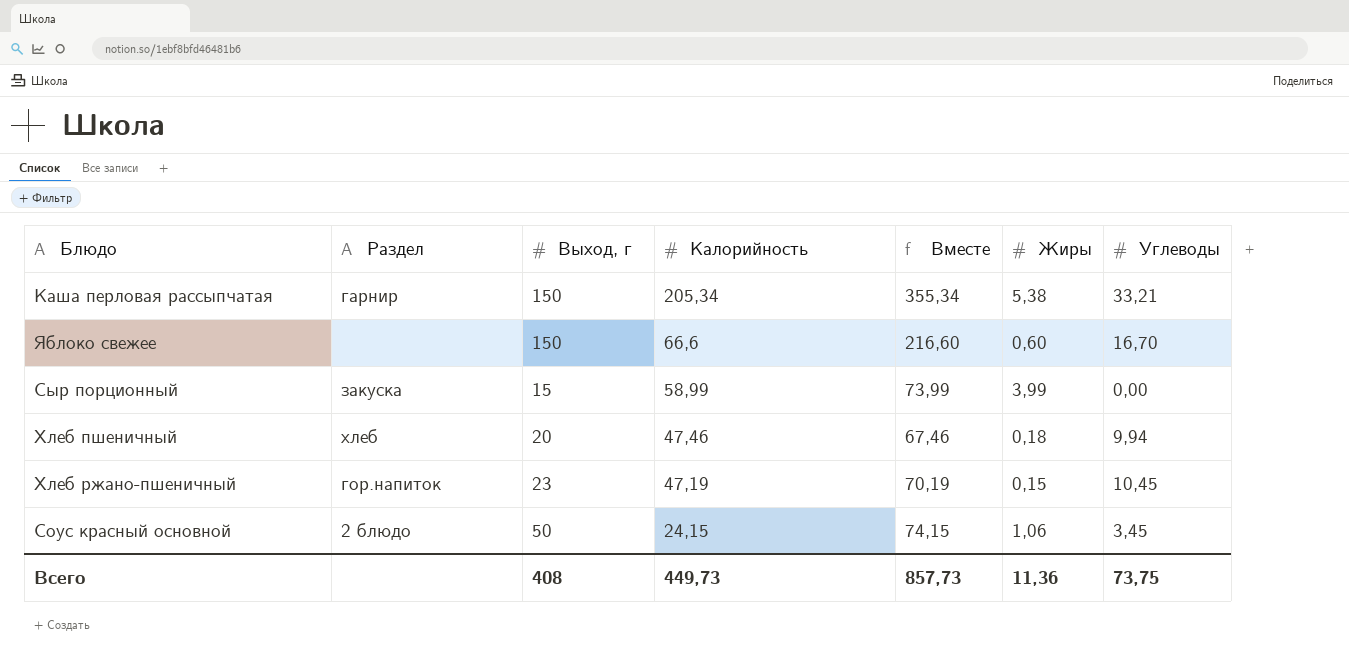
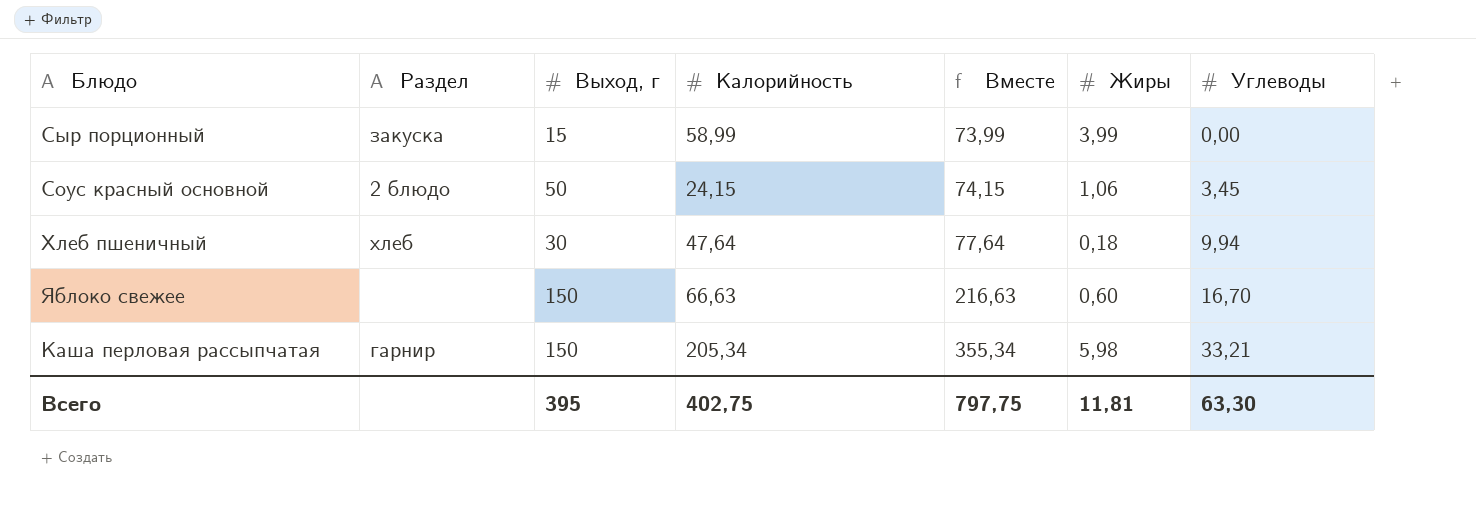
row order: Калорийность descending -> Вместе ascending
row Хлеб ржано-пшеничный: гор.напиток | 23 | 47,19 | 70,19 | 0,15 | 10,45 -> none
Хлеб пшеничный | Выход, г: 20 -> 30
Хлеб пшеничный | Калорийность: 47,46 -> 47,64
Хлеб пшеничный | Вместе: 67,46 -> 77,64
Яблоко свежее | Калорийность: 66,6 -> 66,63
Яблоко свежее | Вместе: 216,60 -> 216,63
Каша перловая рассыпчатая | Жиры: 5,38 -> 5,98
Всего | Выход, г: 408 -> 395
Всего | Калорийность: 449,73 -> 402,75
Всего | Вместе: 857,73 -> 797,75
Всего | Жиры: 11,36 -> 11,81
Всего | Углеводы: 73,75 -> 63,30

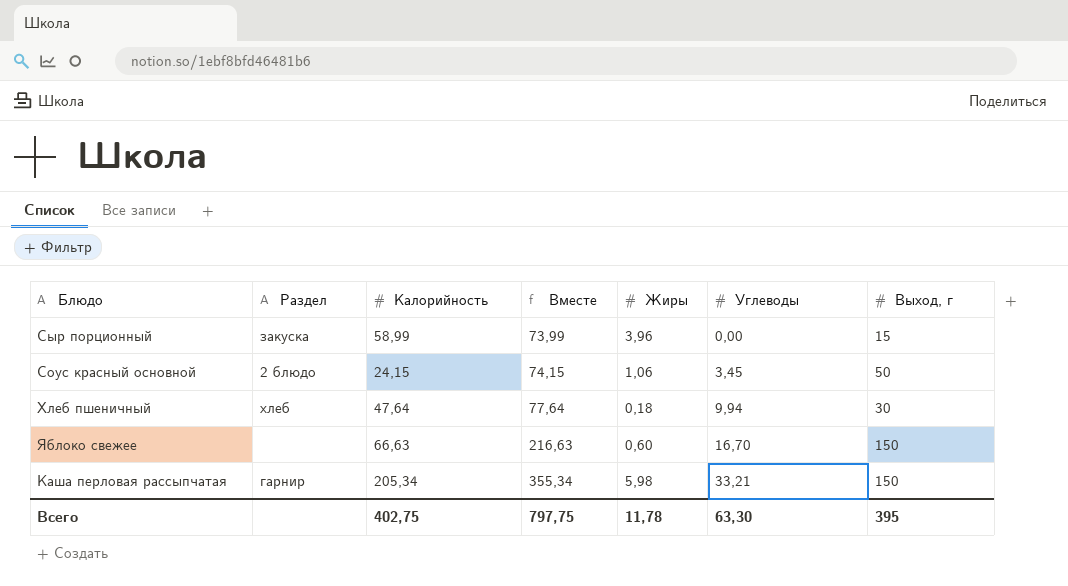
column Выход, г | position: 3 -> 7
Сыр порционный | Жиры: 3,99 -> 3,96
Всего | Жиры: 11,81 -> 11,78

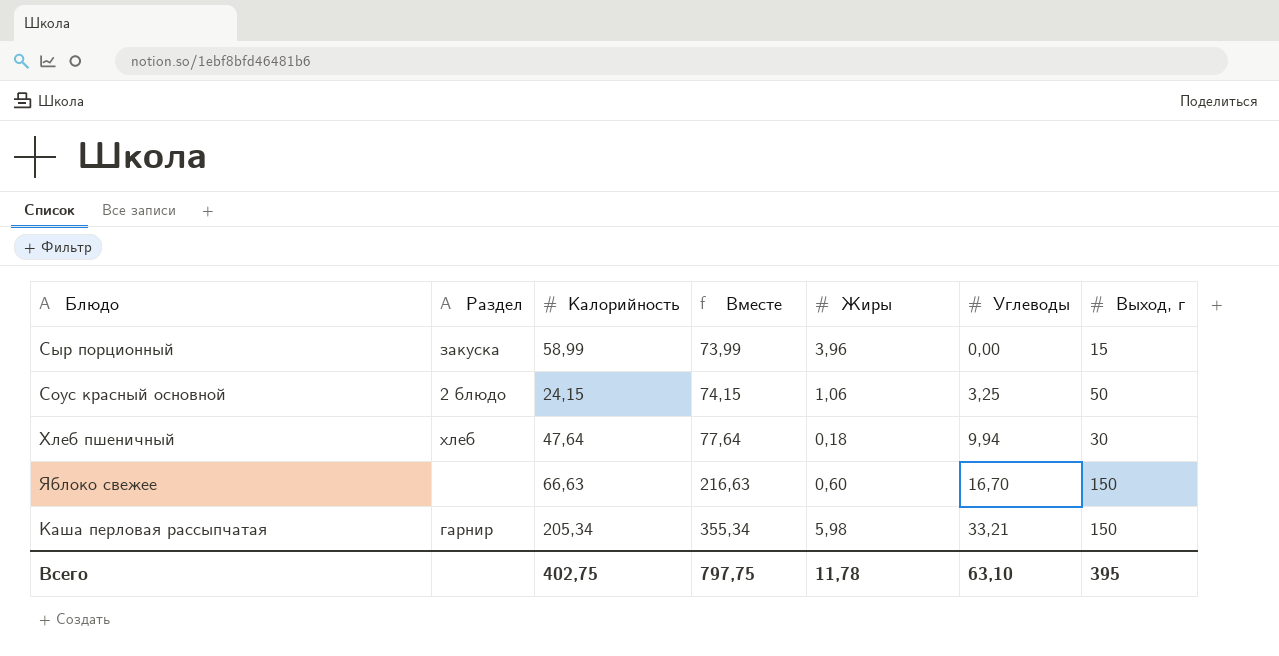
Соус красный основной | Углеводы: 3,45 -> 3,25
Всего | Углеводы: 63,30 -> 63,10

